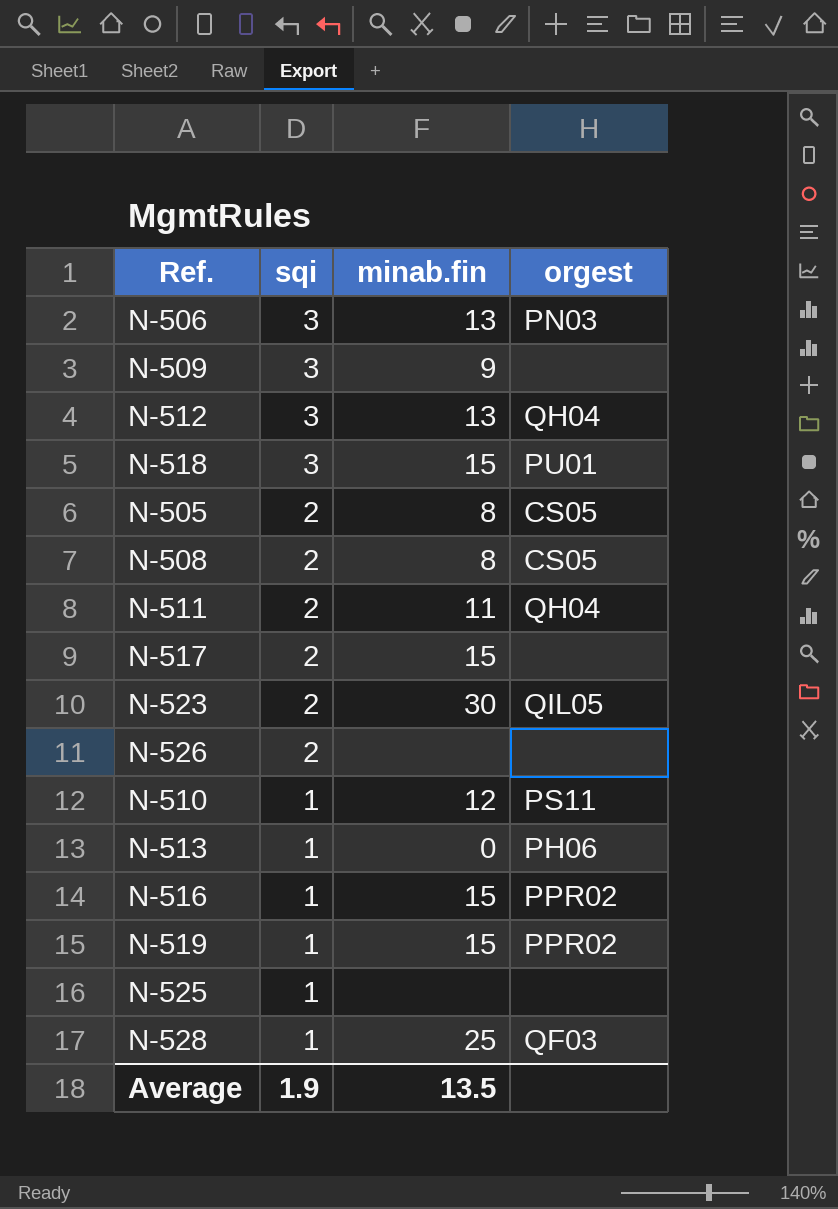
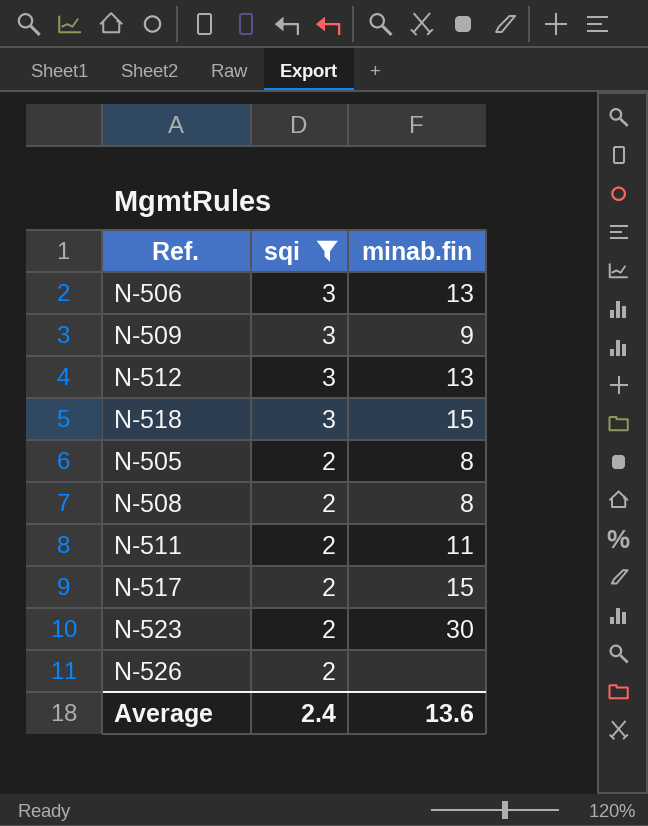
filter: none -> sqi != 1
column orgest | position: 4 -> none
Average | sqi: 1.9 -> 2.4
Average | minab.fin: 13.5 -> 13.6

